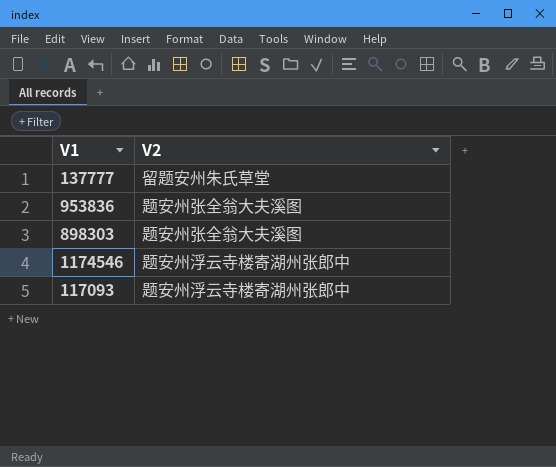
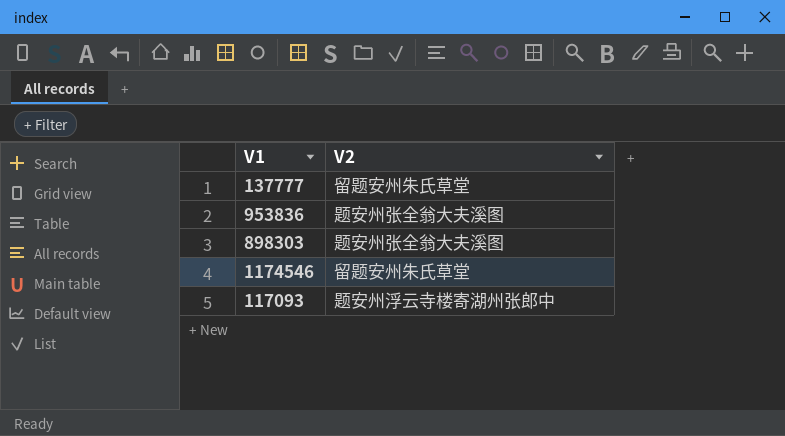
1174546 | V2: 题安州浮云寺楼寄湖州张郎中 -> 留题安州朱氏草堂

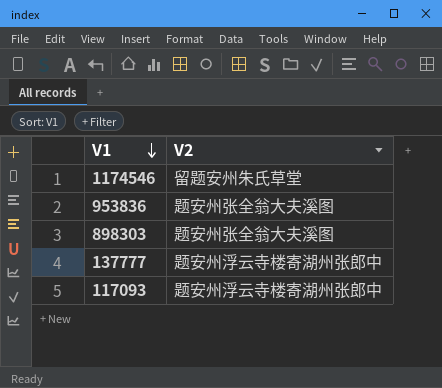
row order: none -> V1 descending
137777 | V2: 留题安州朱氏草堂 -> 题安州浮云寺楼寄湖州张郎中

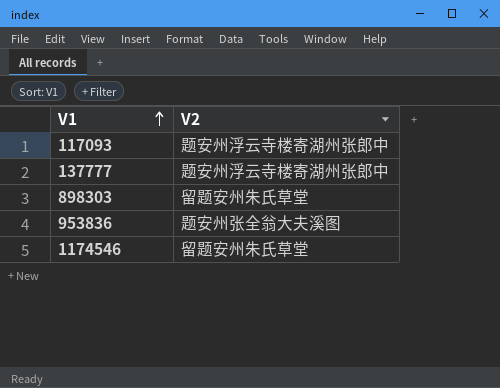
row order: V1 descending -> V1 ascending
898303 | V2: 题安州张全翁大夫溪图 -> 留题安州朱氏草堂

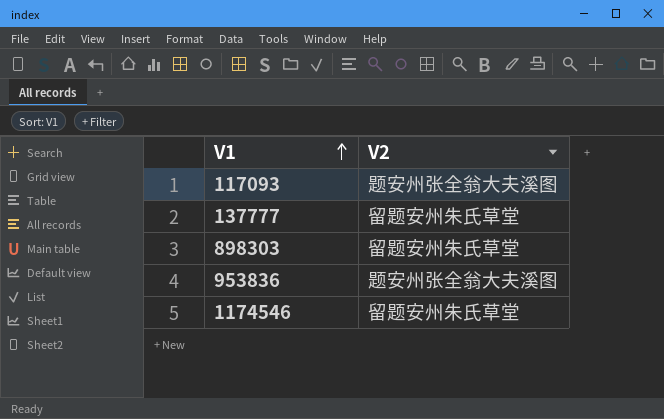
117093 | V2: 题安州浮云寺楼寄湖州张郎中 -> 题安州张全翁大夫溪图
137777 | V2: 题安州浮云寺楼寄湖州张郎中 -> 留题安州朱氏草堂

